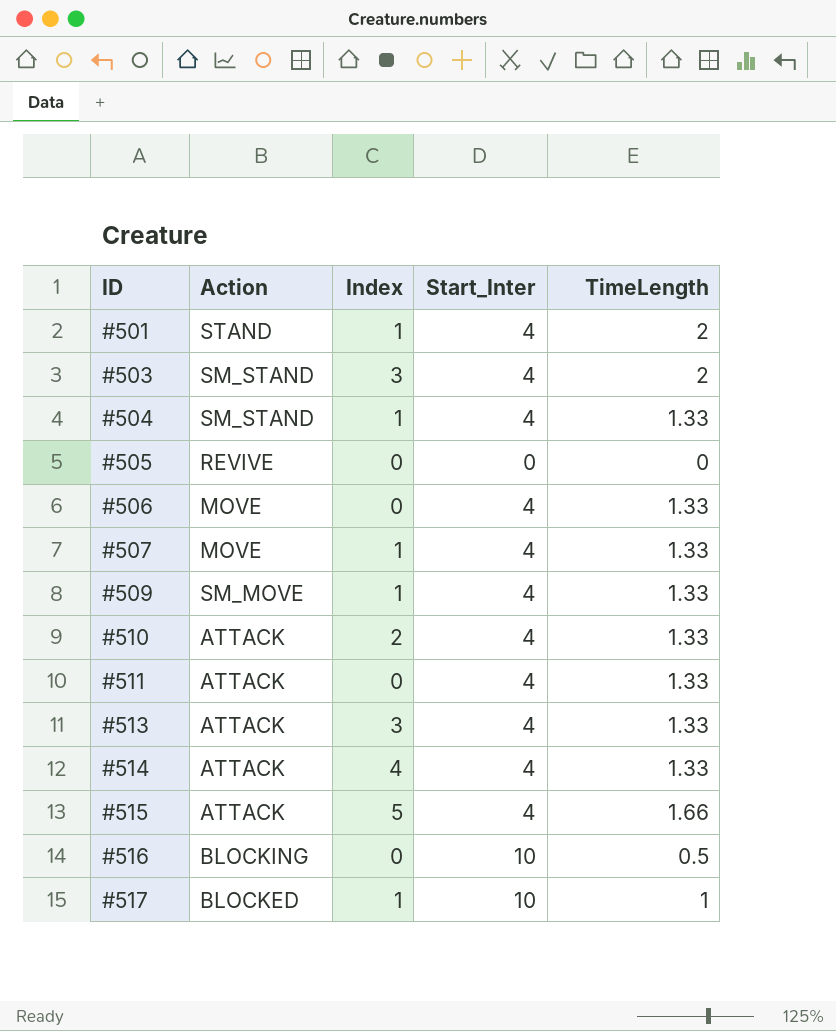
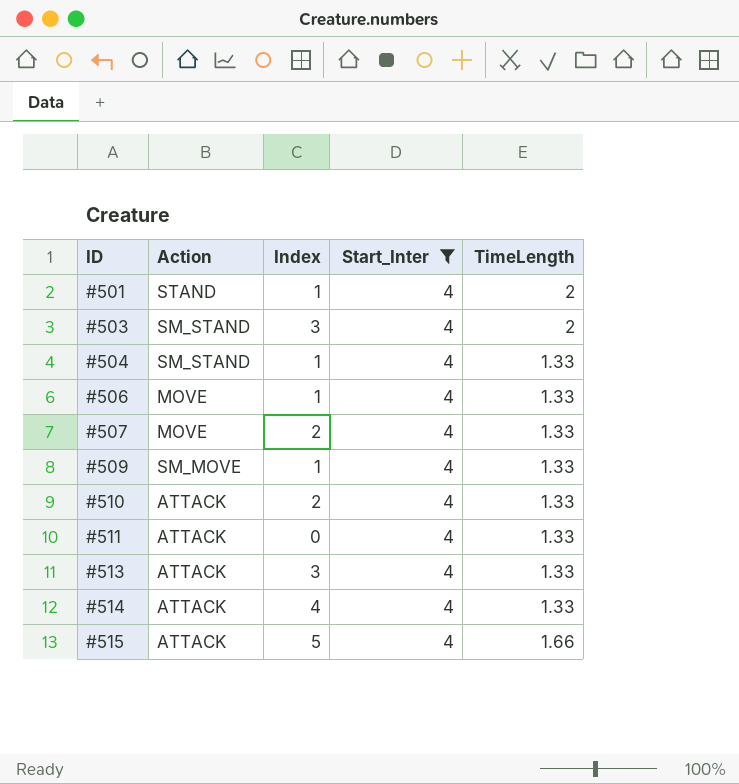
filter: none -> Start_Inter = 4
#506 | Index: 0 -> 1
#507 | Index: 1 -> 2

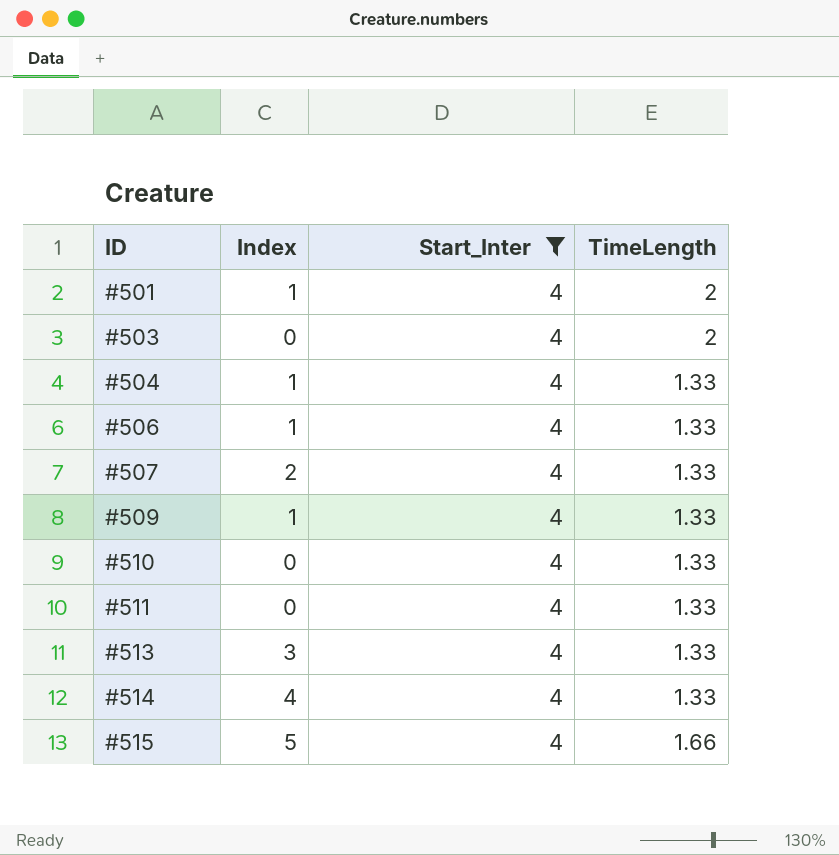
column Action | position: 2 -> none
#503 | Index: 3 -> 0
#510 | Index: 2 -> 0

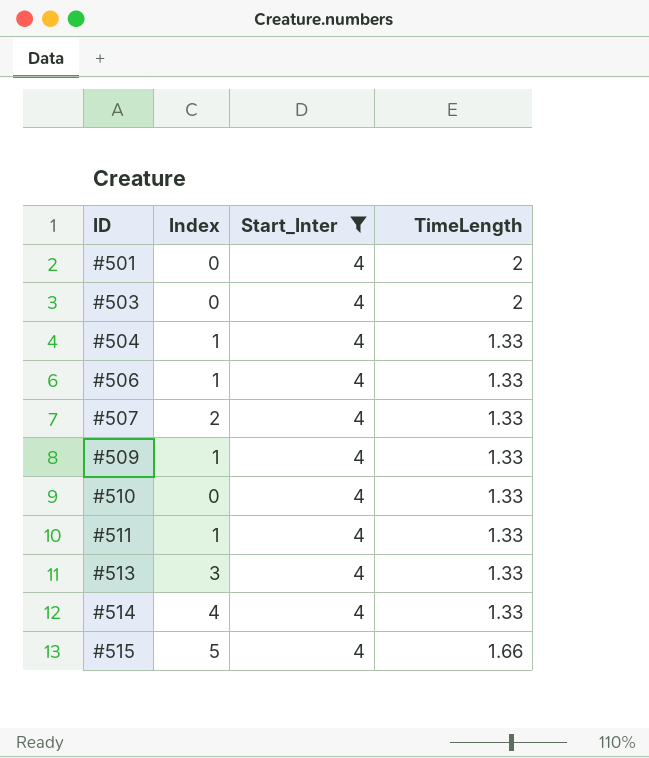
#501 | Index: 1 -> 0
#511 | Index: 0 -> 1

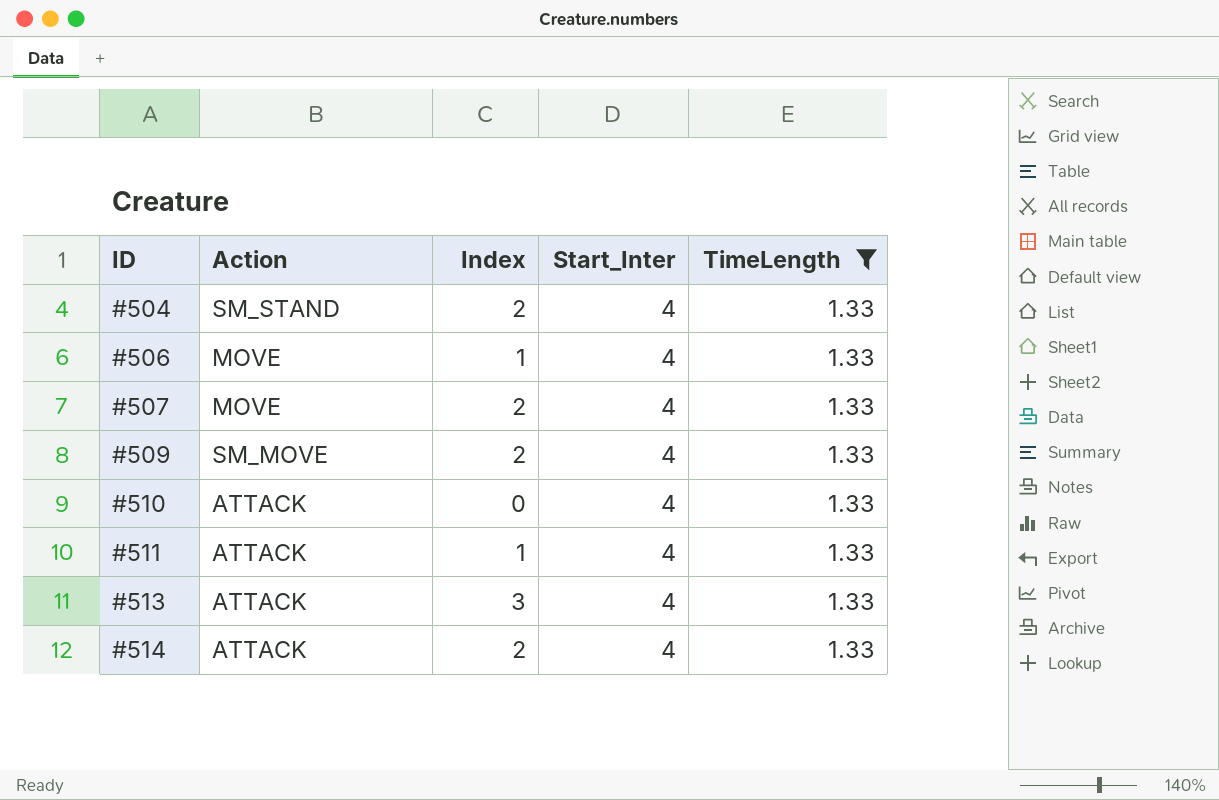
filter: Start_Inter = 4 -> TimeLength = 1.33
column Action | position: none -> 2
#504 | Index: 1 -> 2
#509 | Index: 1 -> 2
#514 | Index: 4 -> 2

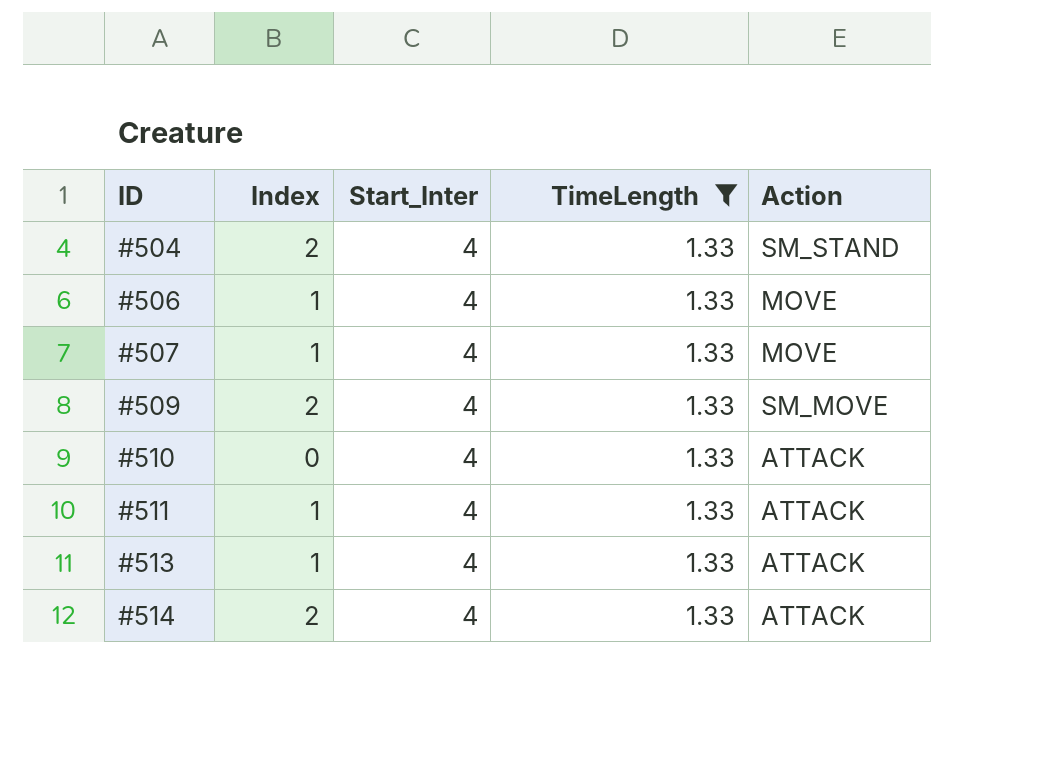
column Action | position: 2 -> 5
#507 | Index: 2 -> 1
#513 | Index: 3 -> 1

